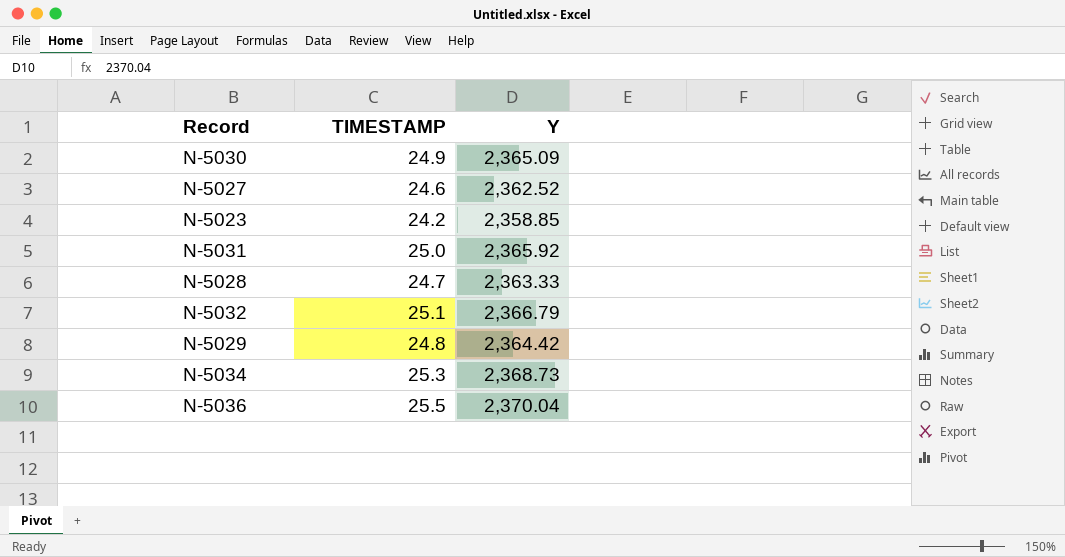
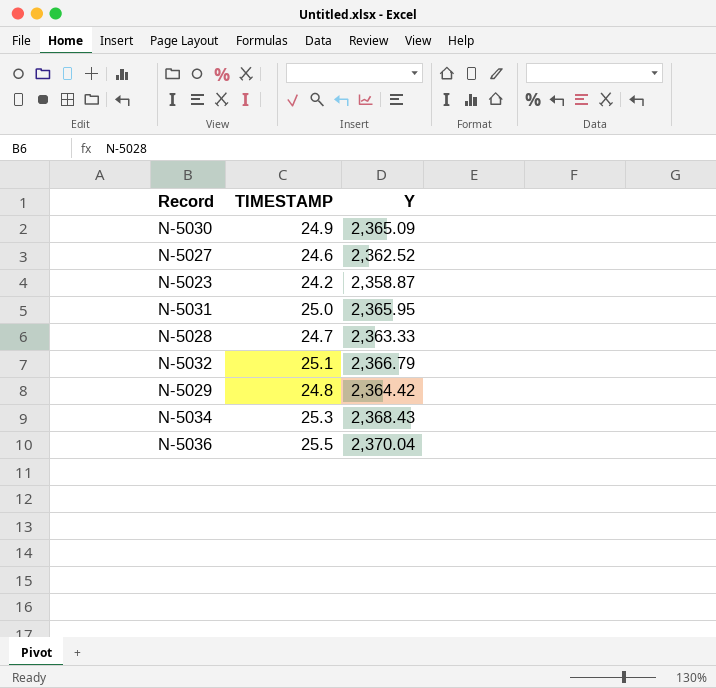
N-5023 | Y: 2,358.85 -> 2,358.87
N-5031 | Y: 2,365.92 -> 2,365.95
N-5034 | Y: 2,368.73 -> 2,368.43

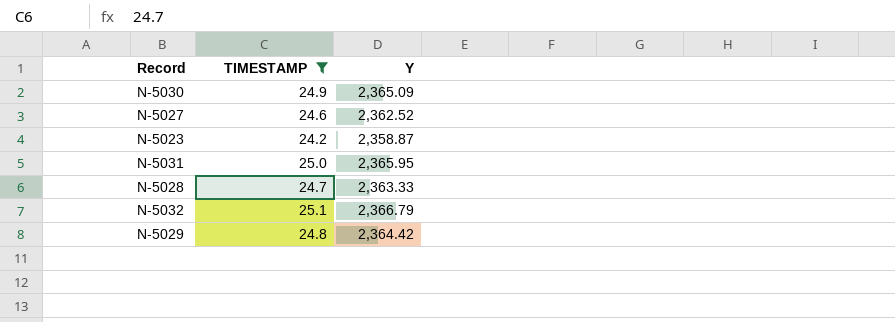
filter: none -> TIMESTAMP <= 25.1

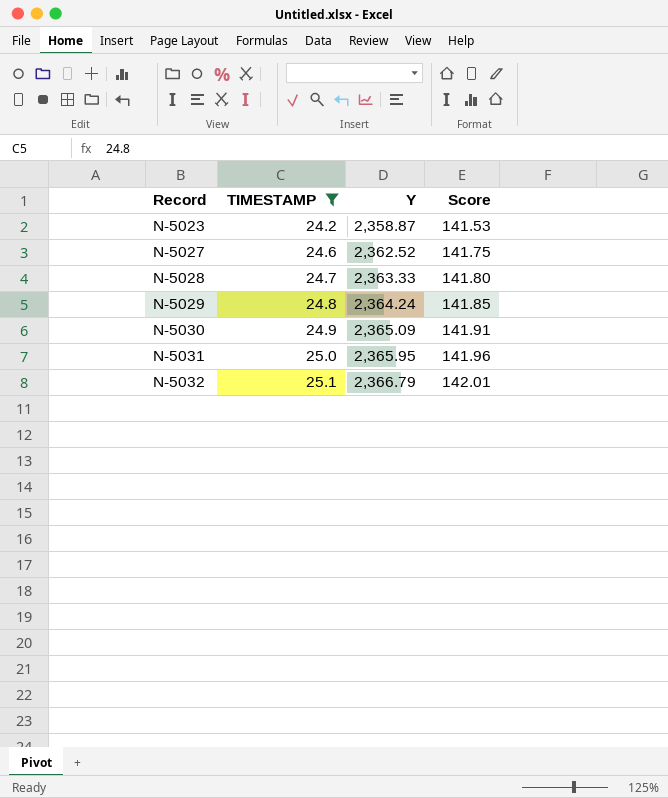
row order: none -> Record ascending
column Score | formula: none -> [Y] * 0.06
N-5029 | Y: 2,364.42 -> 2,364.24

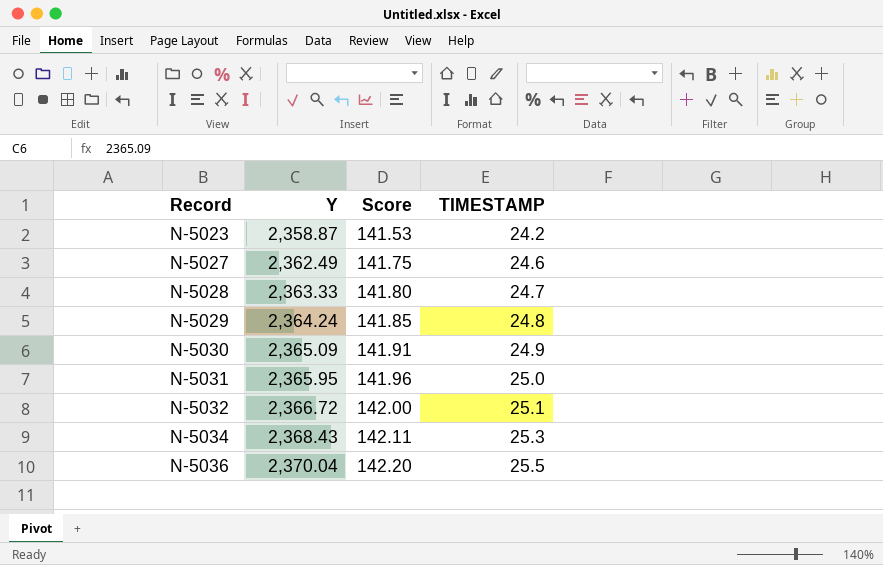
filter: TIMESTAMP <= 25.1 -> none
column TIMESTAMP | position: 2 -> 4
N-5027 | Y: 2,362.52 -> 2,362.49
N-5032 | Y: 2,366.79 -> 2,366.72
N-5032 | Score: 142.01 -> 142.00

